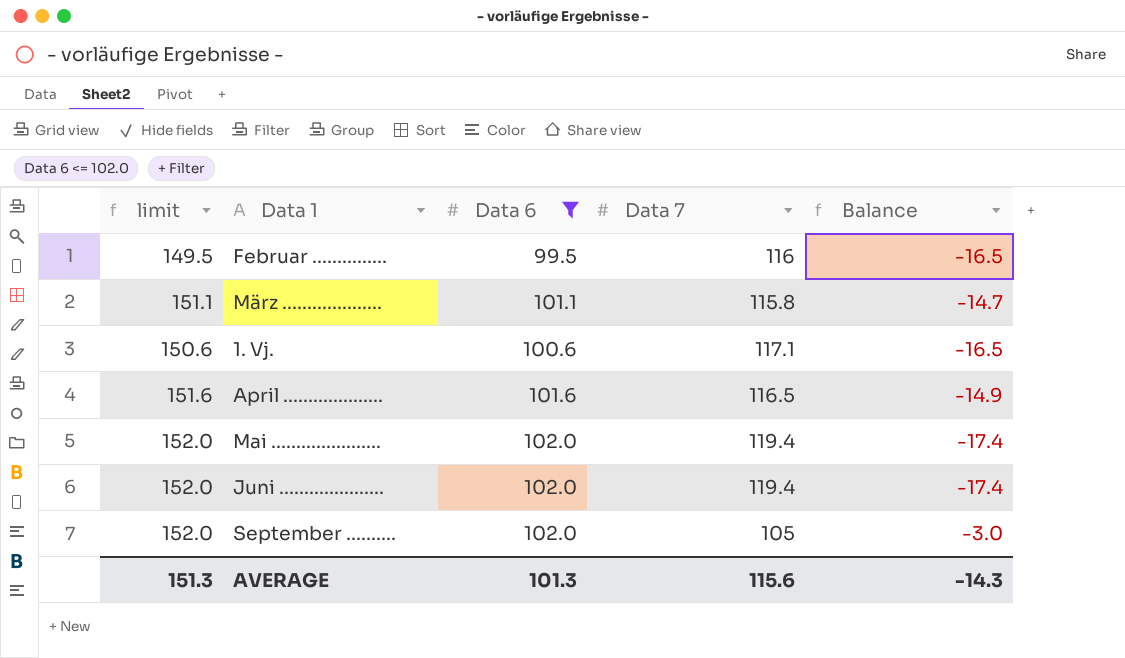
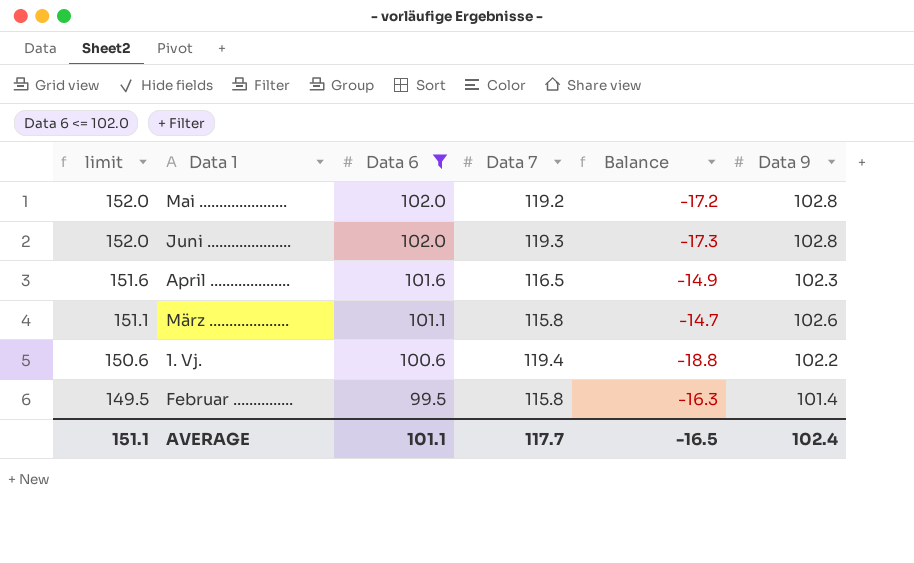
row order: none -> limit descending
column Data 9 | position: none -> 6
row September ..........: 152.0 | 102.0 | 105 | -3.0 -> none
Mai ...................... | Data 7: 119.4 -> 119.2
Mai ...................... | Balance: -17.4 -> -17.2
Juni ..................... | Data 7: 119.4 -> 119.3
Juni ..................... | Balance: -17.4 -> -17.3
1. Vj. | Data 7: 117.1 -> 119.4
1. Vj. | Balance: -16.5 -> -18.8
Februar ............... | Data 7: 116 -> 115.8
Februar ............... | Balance: -16.5 -> -16.3
AVERAGE | limit: 151.3 -> 151.1
AVERAGE | Data 6: 101.3 -> 101.1
AVERAGE | Data 7: 115.6 -> 117.7
AVERAGE | Balance: -14.3 -> -16.5

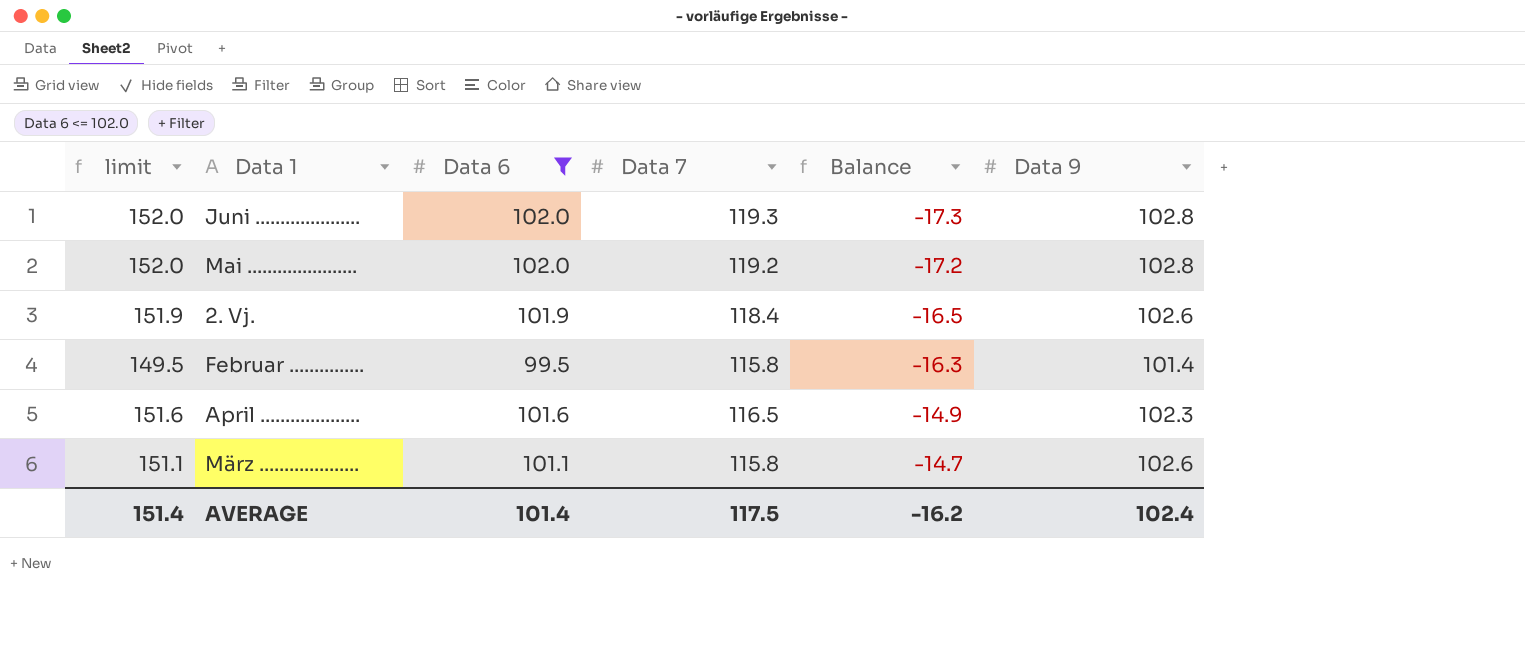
row order: limit descending -> Balance ascending
row 1. Vj.: 150.6 | 100.6 | 119.4 | -18.8 | 102.2 -> none
row 2. Vj.: none -> 151.9 | 101.9 | 118.4 | -16.5 | 102.6
AVERAGE | limit: 151.1 -> 151.4
AVERAGE | Data 6: 101.1 -> 101.4
AVERAGE | Data 7: 117.7 -> 117.5
AVERAGE | Balance: -16.5 -> -16.2

